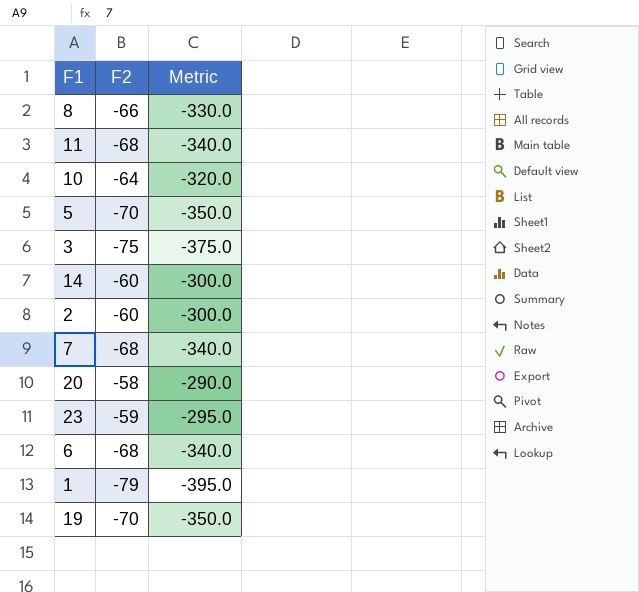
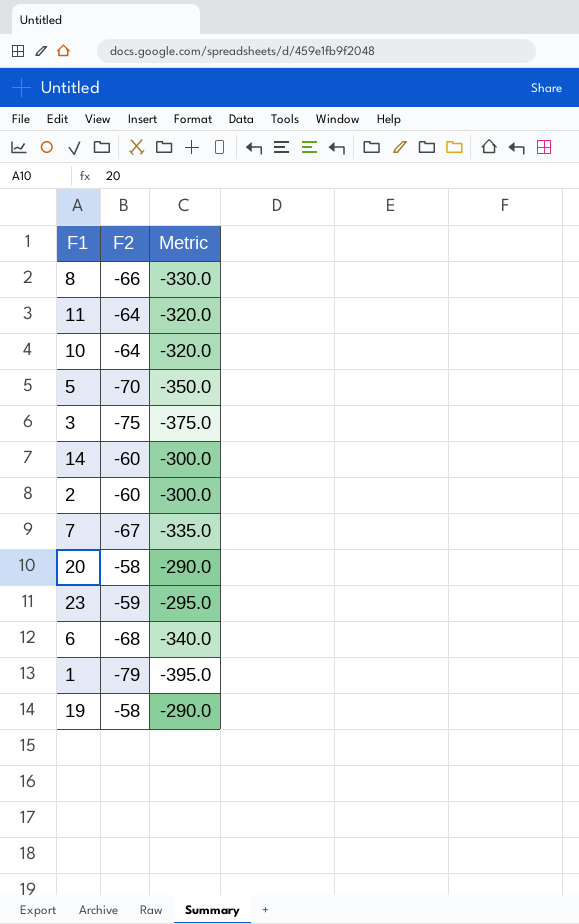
11 | F2: -68 -> -64
11 | Metric: -340.0 -> -320.0
7 | F2: -68 -> -67
7 | Metric: -340.0 -> -335.0
19 | F2: -70 -> -58
19 | Metric: -350.0 -> -290.0

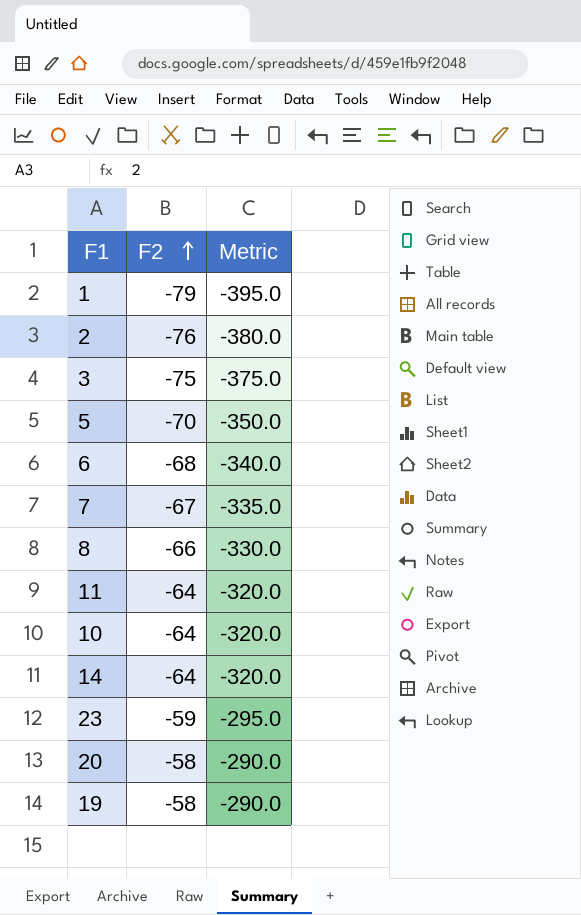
row order: none -> F2 ascending
2 | F2: -60 -> -76
2 | Metric: -300.0 -> -380.0
14 | F2: -60 -> -64
14 | Metric: -300.0 -> -320.0

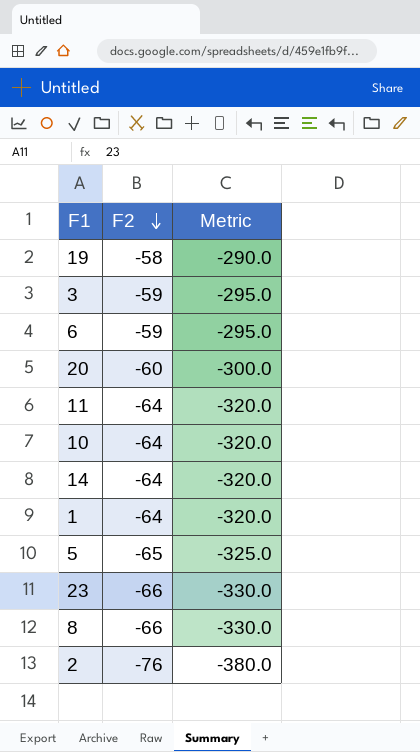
row order: F2 ascending -> F2 descending
row 7: -67 | -335.0 -> none
3 | F2: -75 -> -59
3 | Metric: -375.0 -> -295.0
6 | F2: -68 -> -59
6 | Metric: -340.0 -> -295.0
20 | F2: -58 -> -60
20 | Metric: -290.0 -> -300.0
1 | F2: -79 -> -64
1 | Metric: -395.0 -> -320.0
5 | F2: -70 -> -65
5 | Metric: -350.0 -> -325.0
23 | F2: -59 -> -66
23 | Metric: -295.0 -> -330.0

